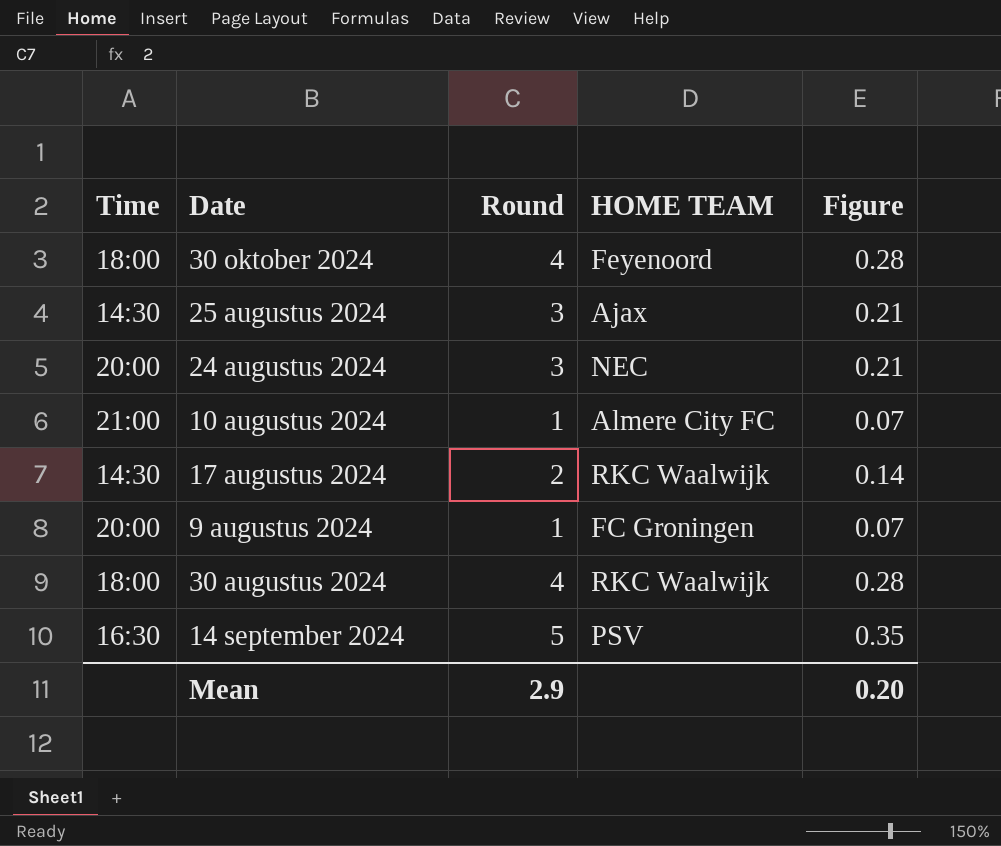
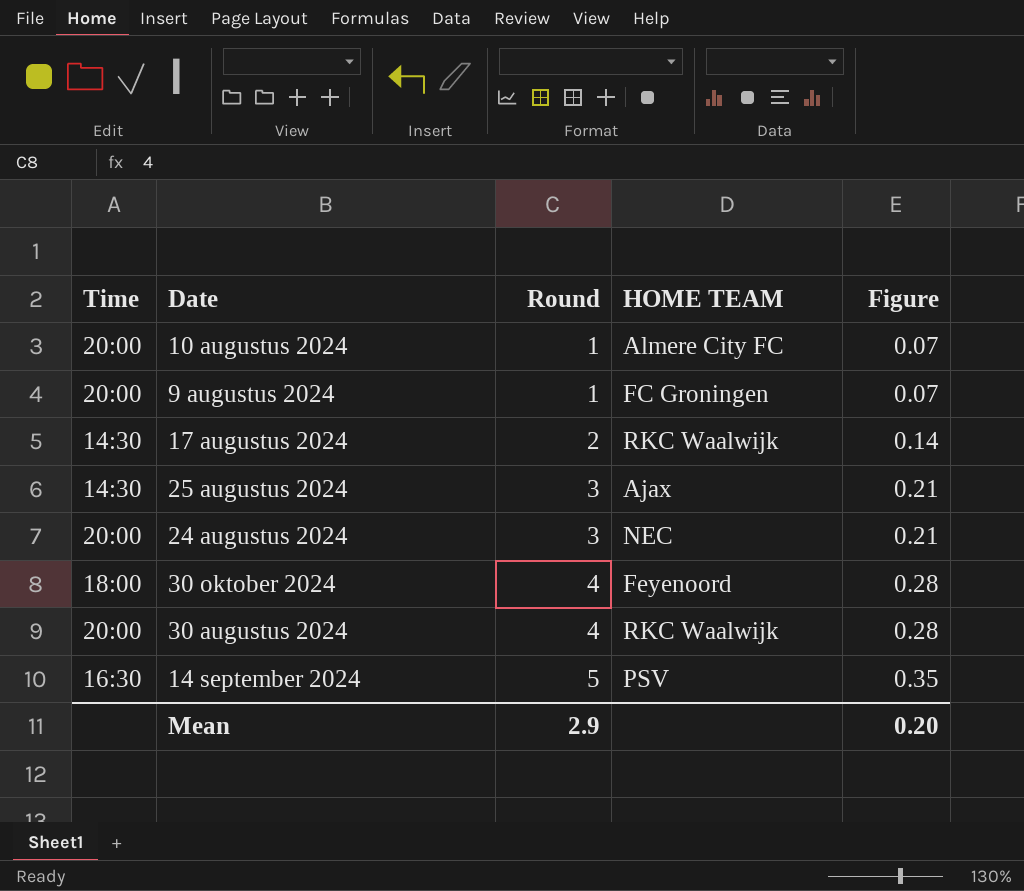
row order: none -> Round ascending
10 augustus 2024 | Time: 21:00 -> 20:00
30 augustus 2024 | Time: 18:00 -> 20:00

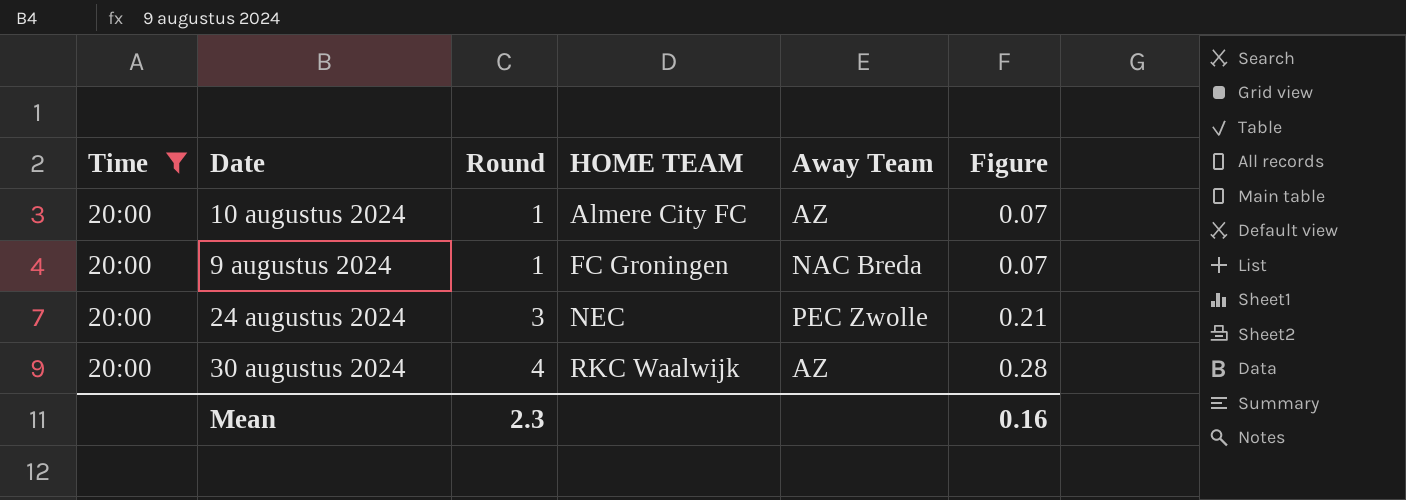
filter: none -> Time = 20:00
column Away Team | position: none -> 5
Mean | Round: 2.9 -> 2.3
Mean | Figure: 0.20 -> 0.16

